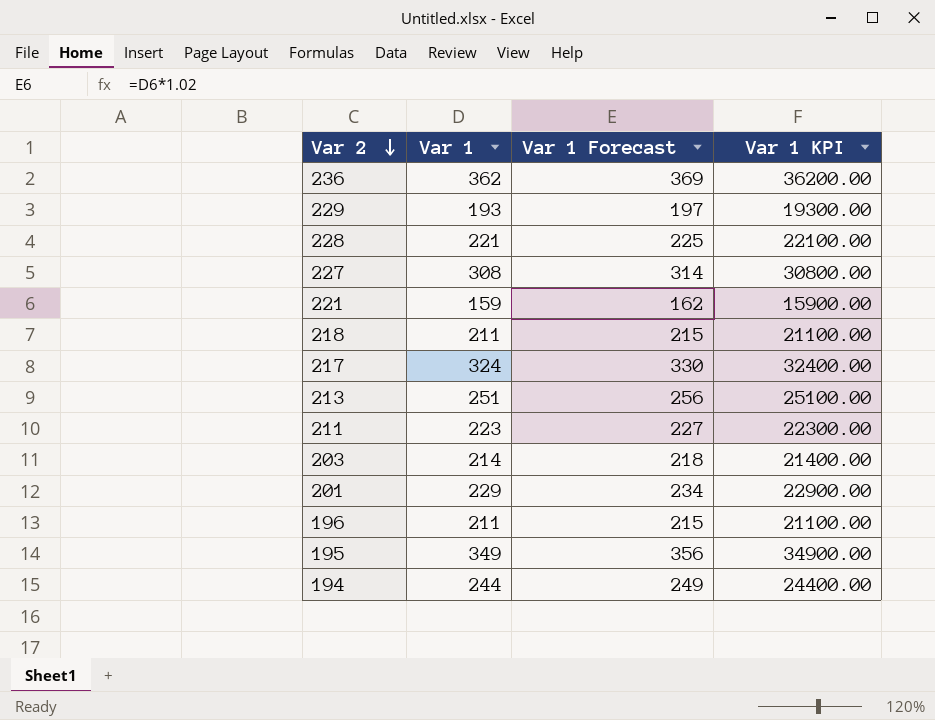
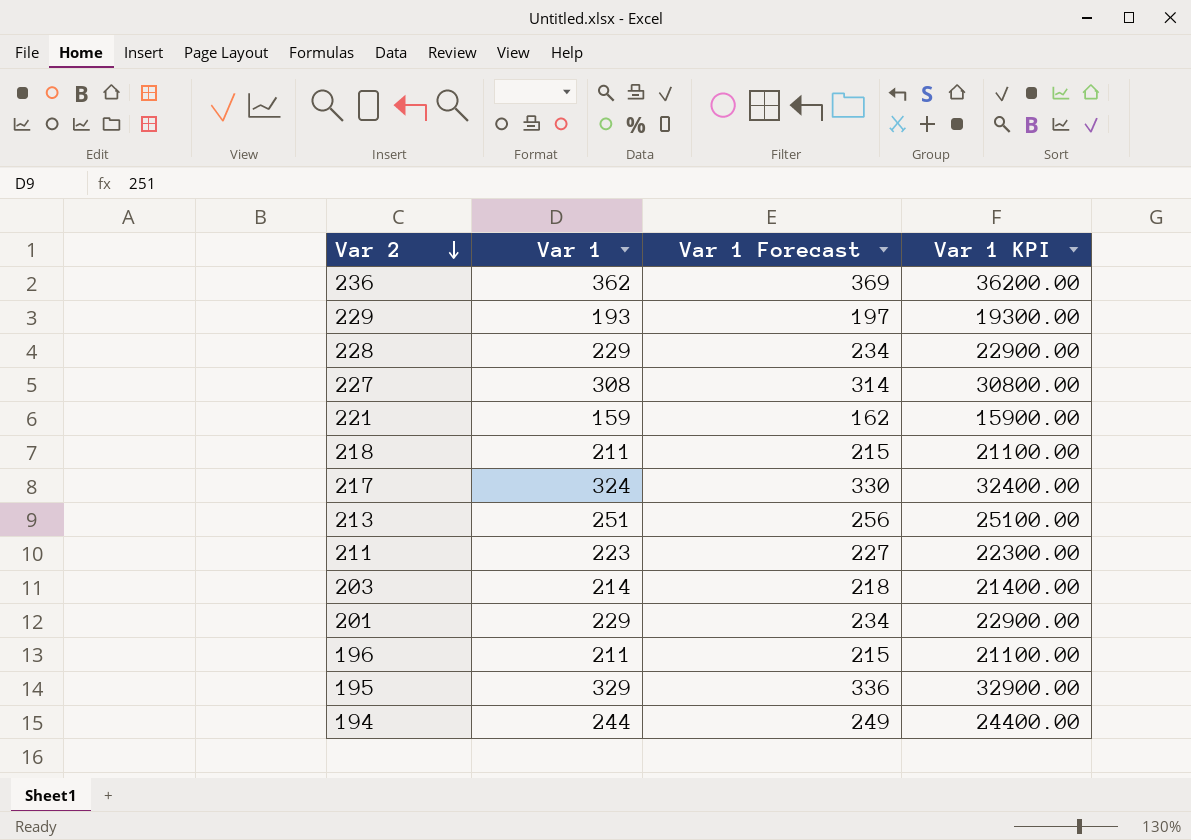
228 | Var 1: 221 -> 229
228 | Var 1 Forecast: 225 -> 234
228 | Var 1 KPI: 22100.00 -> 22900.00
195 | Var 1: 349 -> 329
195 | Var 1 Forecast: 356 -> 336
195 | Var 1 KPI: 34900.00 -> 32900.00

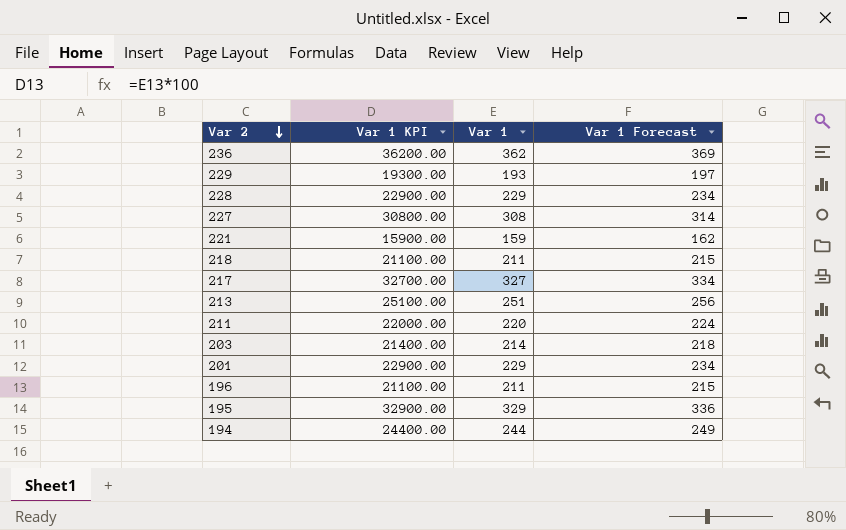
column Var 1 KPI | position: 4 -> 2
217 | Var 1 KPI: 32400.00 -> 32700.00
217 | Var 1: 324 -> 327
217 | Var 1 Forecast: 330 -> 334
211 | Var 1 KPI: 22300.00 -> 22000.00
211 | Var 1: 223 -> 220
211 | Var 1 Forecast: 227 -> 224

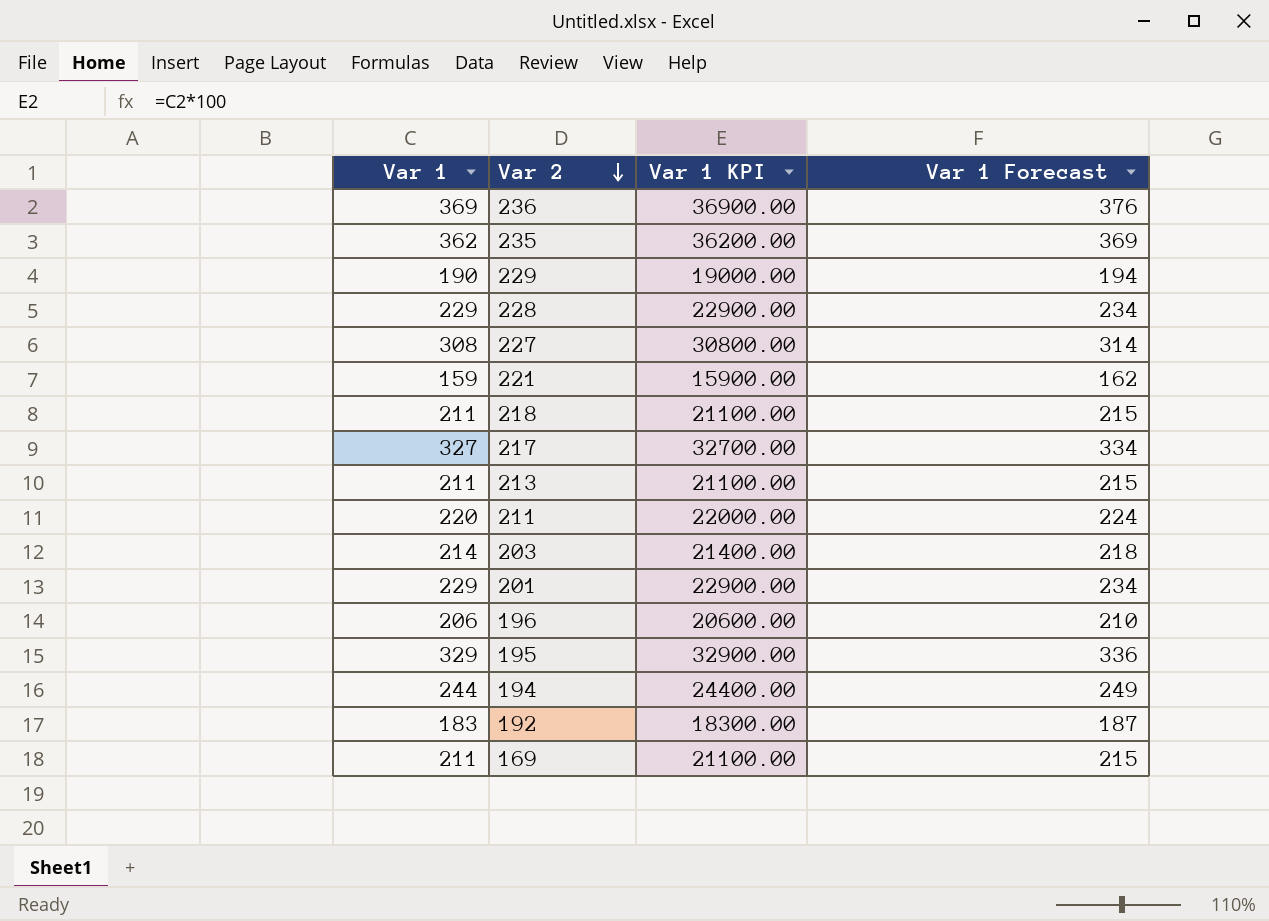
column Var 1 | position: 3 -> 1
236 | Var 1: 362 -> 369
236 | Var 1 KPI: 36200.00 -> 36900.00
236 | Var 1 Forecast: 369 -> 376
row 235: none -> 362 | 36200.00 | 369
229 | Var 1: 193 -> 190
229 | Var 1 KPI: 19300.00 -> 19000.00
229 | Var 1 Forecast: 197 -> 194
213 | Var 1: 251 -> 211
213 | Var 1 KPI: 25100.00 -> 21100.00
213 | Var 1 Forecast: 256 -> 215
196 | Var 1: 211 -> 206
196 | Var 1 KPI: 21100.00 -> 20600.00
196 | Var 1 Forecast: 215 -> 210
row 192: none -> 183 | 18300.00 | 187
row 169: none -> 211 | 21100.00 | 215

